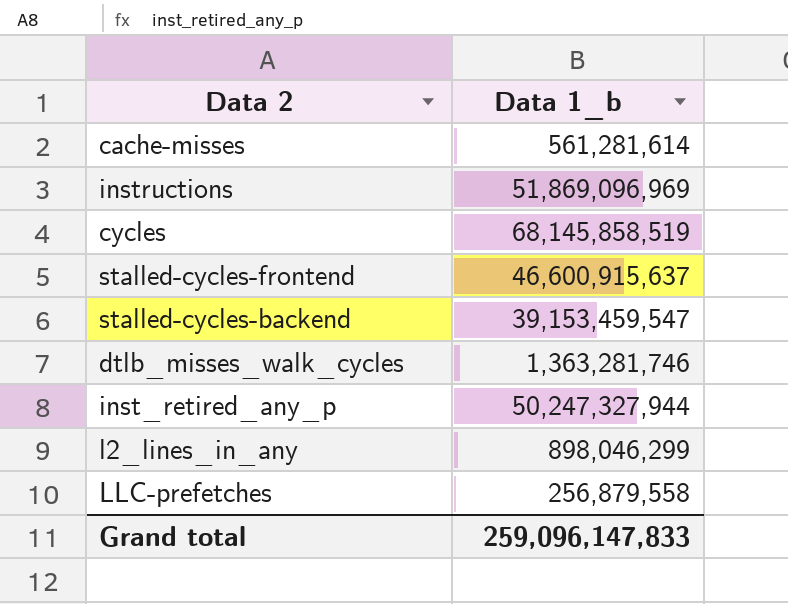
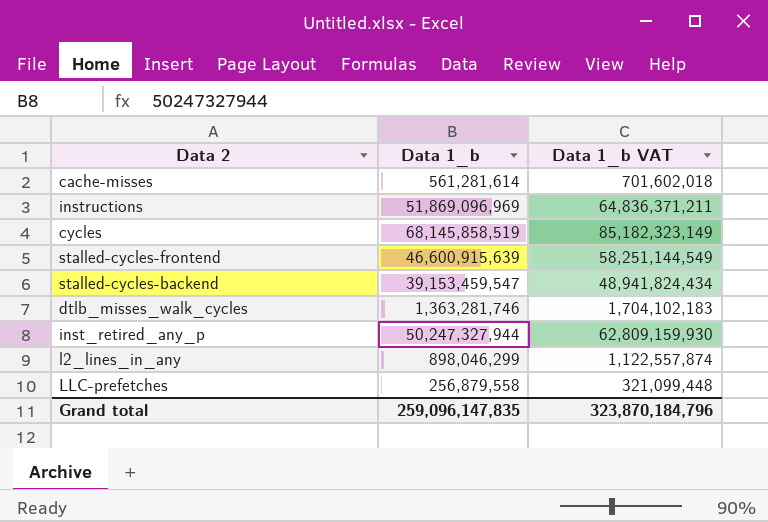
column Data 1_b VAT | formula: none -> [Data 1_b] * 1.25
stalled-cycles-frontend | Data 1_b: 46,600,915,637 -> 46,600,915,639
Grand total | Data 1_b: 259,096,147,833 -> 259,096,147,835

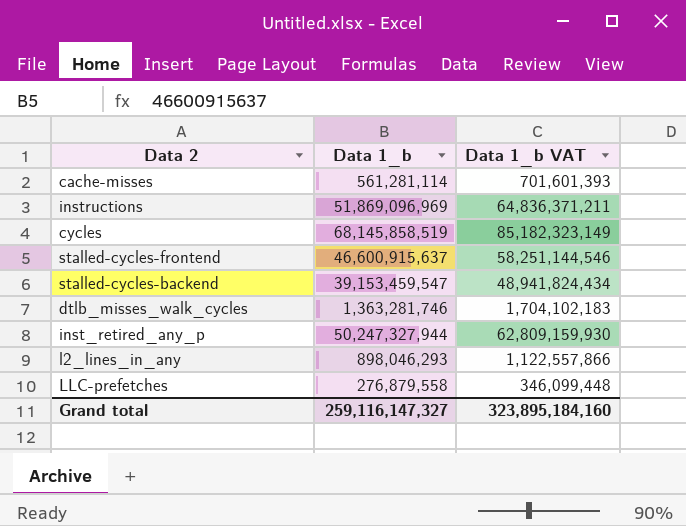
cache-misses | Data 1_b: 561,281,614 -> 561,281,114
cache-misses | Data 1_b VAT: 701,602,018 -> 701,601,393
stalled-cycles-frontend | Data 1_b: 46,600,915,639 -> 46,600,915,637
stalled-cycles-frontend | Data 1_b VAT: 58,251,144,549 -> 58,251,144,546
l2_lines_in_any | Data 1_b: 898,046,299 -> 898,046,293
l2_lines_in_any | Data 1_b VAT: 1,122,557,874 -> 1,122,557,866
LLC-prefetches | Data 1_b: 256,879,558 -> 276,879,558
LLC-prefetches | Data 1_b VAT: 321,099,448 -> 346,099,448
Grand total | Data 1_b: 259,096,147,835 -> 259,116,147,327
Grand total | Data 1_b VAT: 323,870,184,796 -> 323,895,184,160

